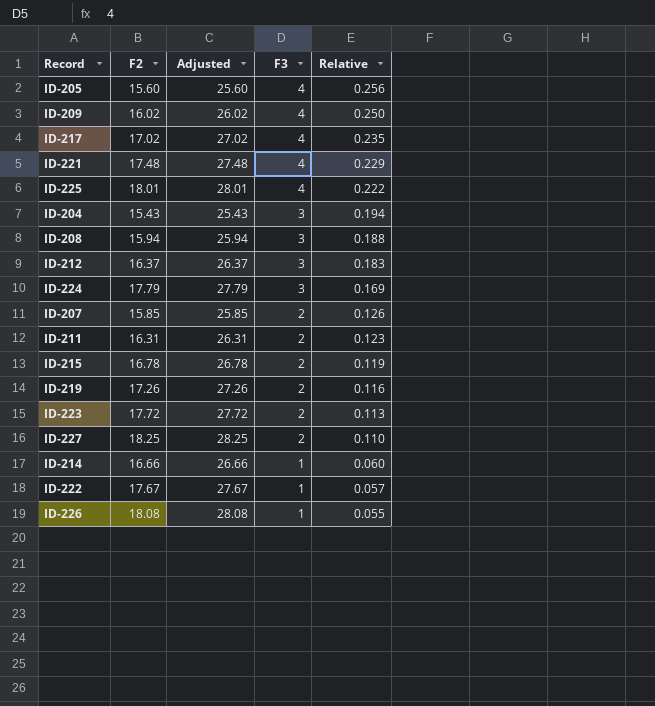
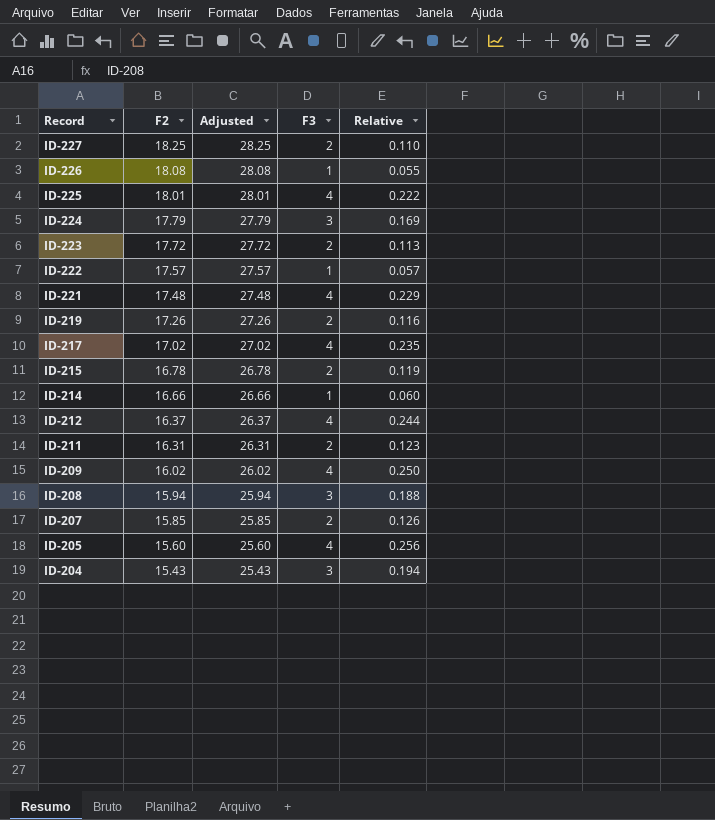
row order: F3 descending -> Record descending
ID-222 | F2: 17.67 -> 17.57
ID-222 | Adjusted: 27.67 -> 27.57
ID-212 | F3: 3 -> 4
ID-212 | Relative: 0.183 -> 0.244

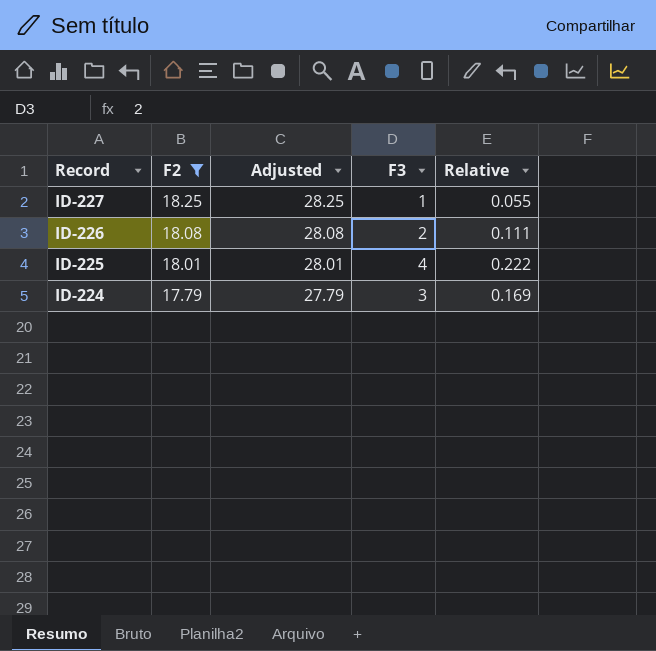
filter: none -> F2 >= 17.79
ID-227 | F3: 2 -> 1
ID-227 | Relative: 0.110 -> 0.055
ID-226 | F3: 1 -> 2
ID-226 | Relative: 0.055 -> 0.111

